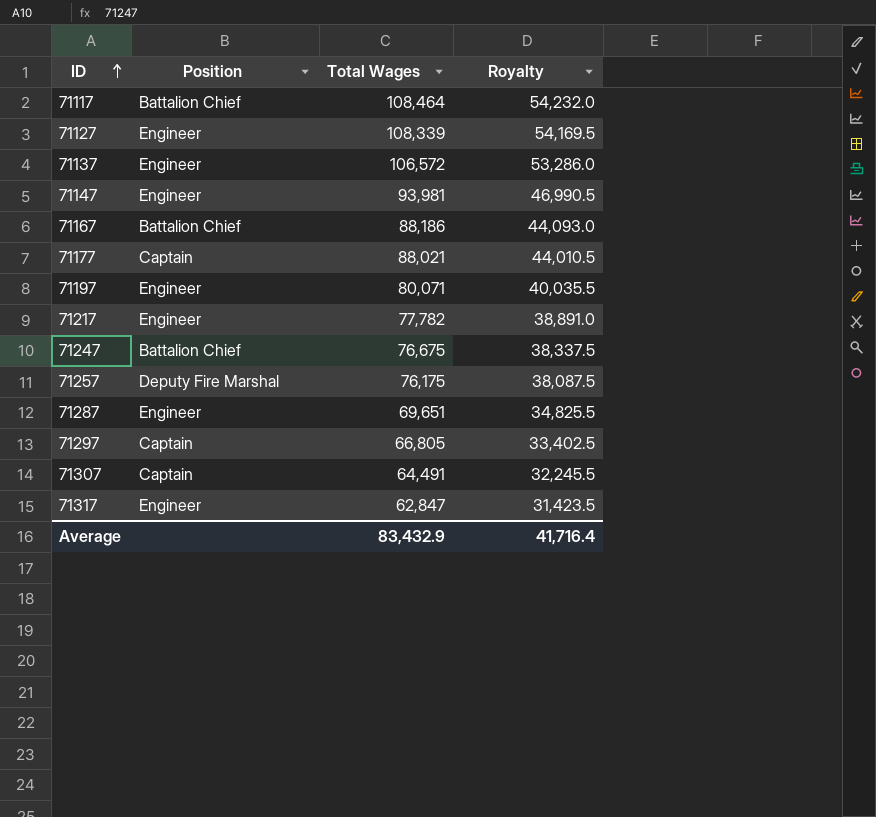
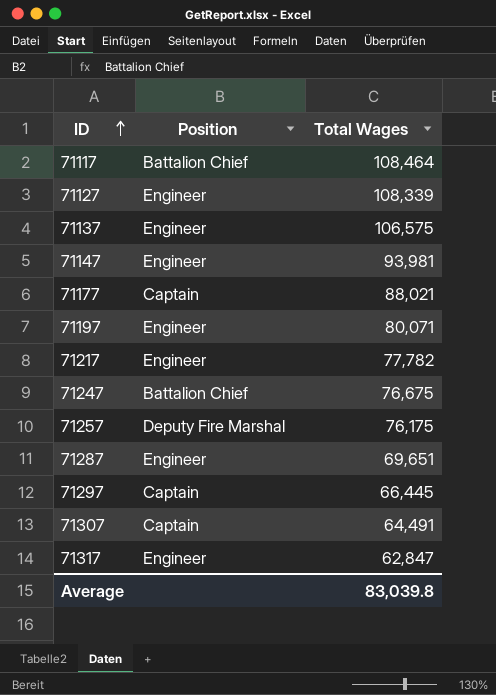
column Royalty | formula: [Total Wages] * 0.5 -> none
row 71167: Battalion Chief | 88,186 | 44,093.0 -> none
71137 | Total Wages: 106,572 -> 106,575
71297 | Total Wages: 66,805 -> 66,445
Average | Total Wages: 83,432.9 -> 83,039.8

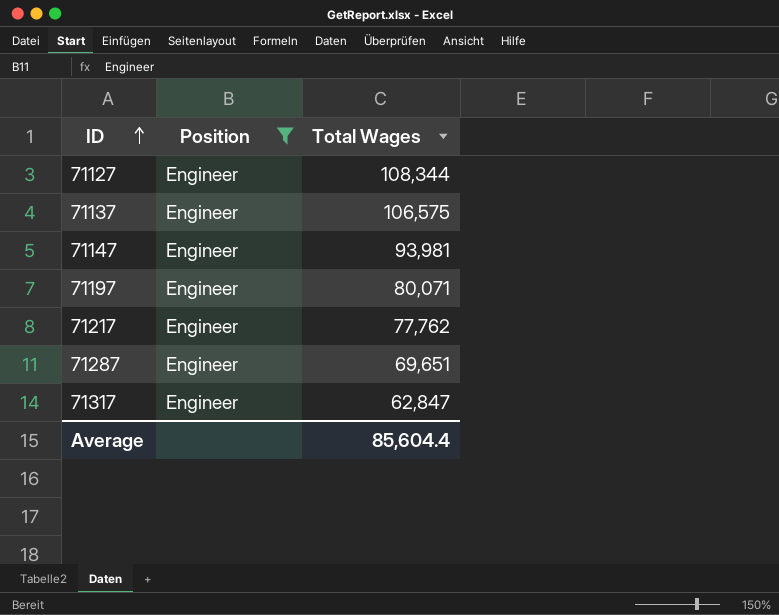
filter: none -> Position = Engineer
71127 | Total Wages: 108,339 -> 108,344
71217 | Total Wages: 77,782 -> 77,762
Average | Total Wages: 83,039.8 -> 85,604.4

